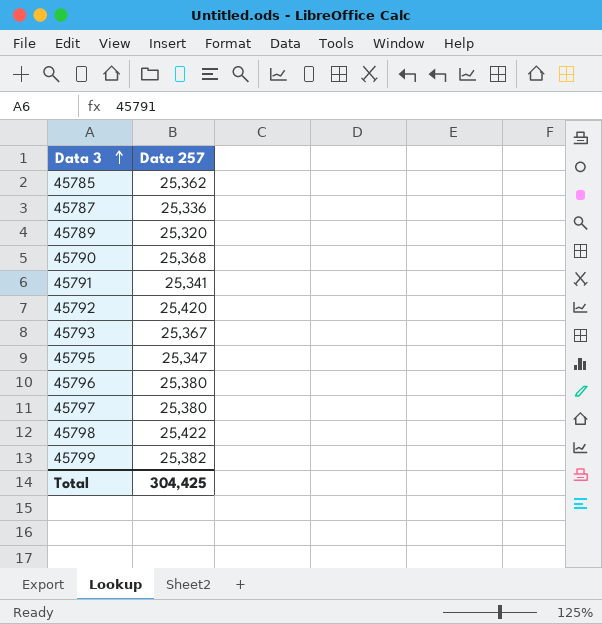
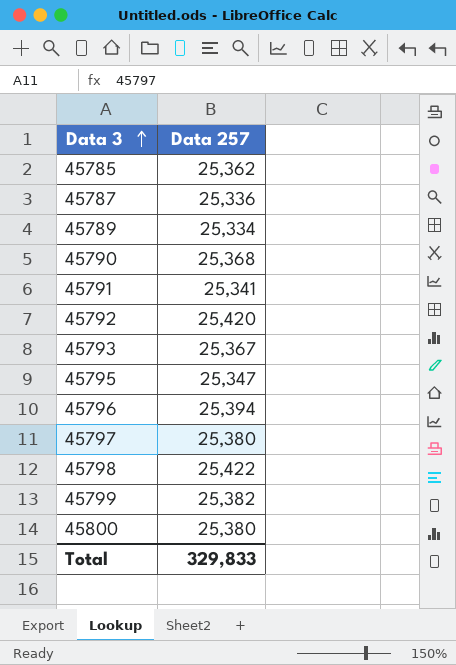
45789 | Data 257: 25,320 -> 25,334
45796 | Data 257: 25,380 -> 25,394
row 45800: none -> 25,380
Total | Data 257: 304,425 -> 329,833

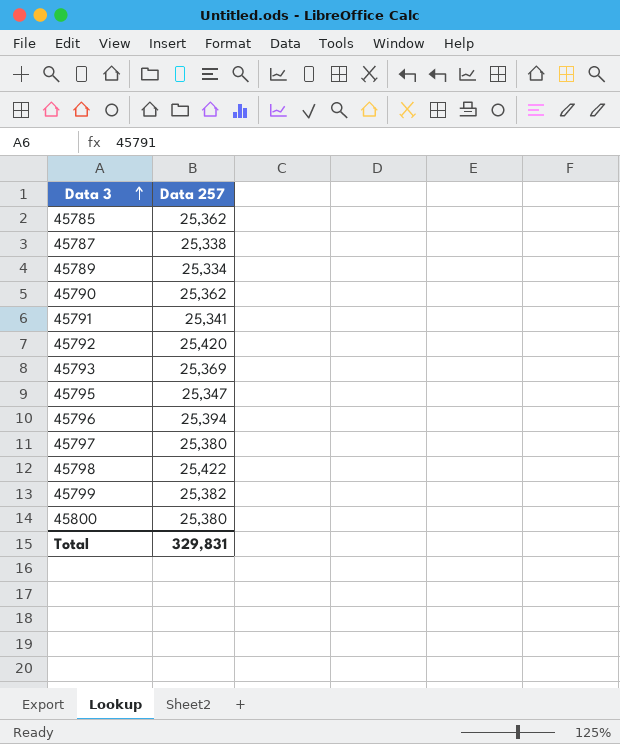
45787 | Data 257: 25,336 -> 25,338
45790 | Data 257: 25,368 -> 25,362
45793 | Data 257: 25,367 -> 25,369
Total | Data 257: 329,833 -> 329,831

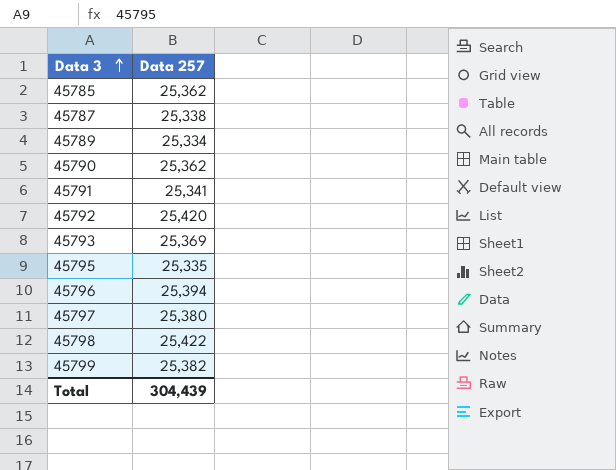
row 45800: 25,380 -> none
45795 | Data 257: 25,347 -> 25,335
Total | Data 257: 329,831 -> 304,439

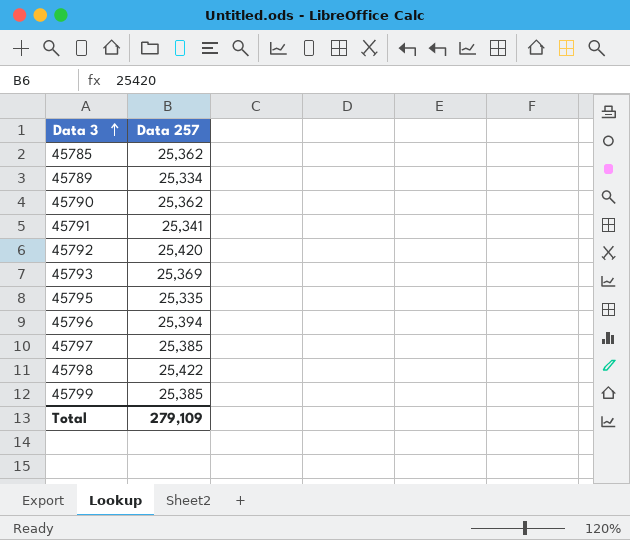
row 45787: 25,338 -> none
45797 | Data 257: 25,380 -> 25,385
45799 | Data 257: 25,382 -> 25,385
Total | Data 257: 304,439 -> 279,109

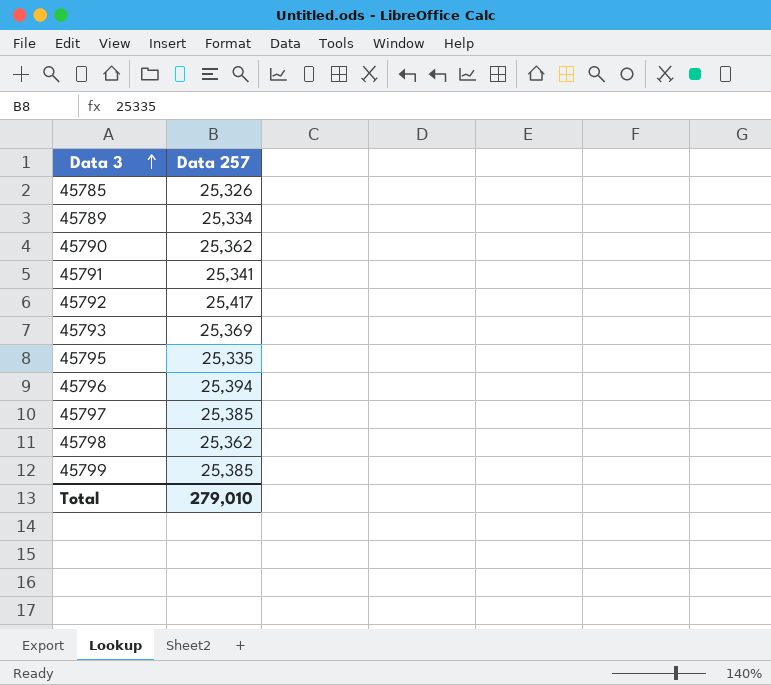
45785 | Data 257: 25,362 -> 25,326
45792 | Data 257: 25,420 -> 25,417
45798 | Data 257: 25,422 -> 25,362
Total | Data 257: 279,109 -> 279,010

